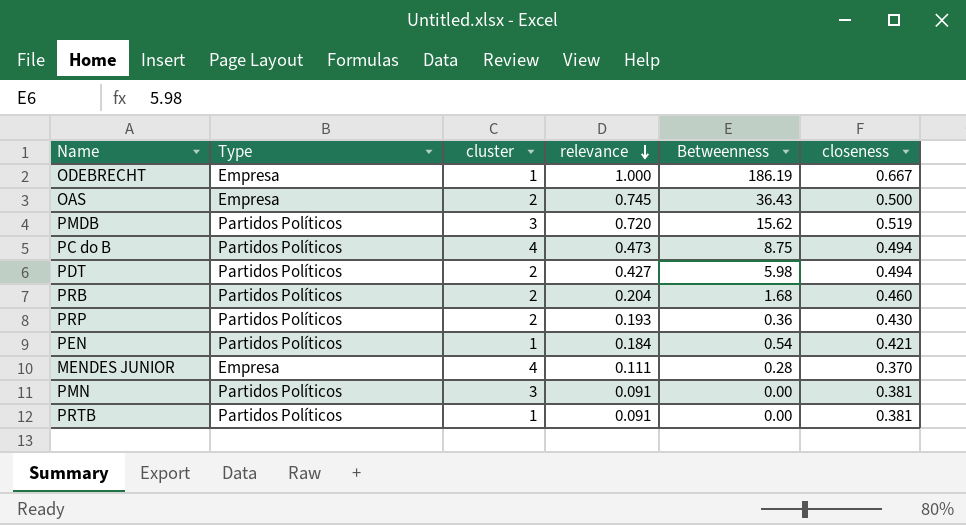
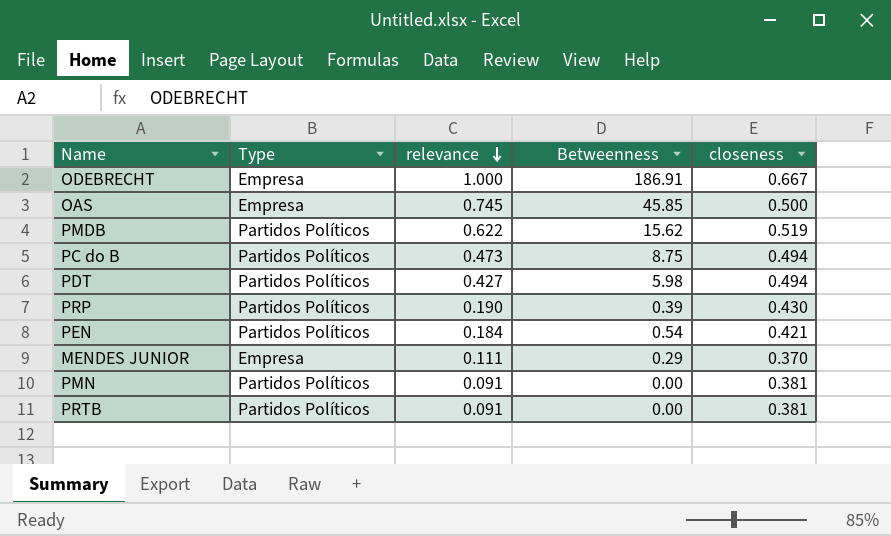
column cluster | position: 3 -> none
row PRB: Partidos Políticos | 2 | 0.204 | 1.68 | 0.460 -> none
ODEBRECHT | Betweenness: 186.19 -> 186.91
OAS | Betweenness: 36.43 -> 45.85
PMDB | relevance: 0.720 -> 0.622
PRP | relevance: 0.193 -> 0.190
PRP | Betweenness: 0.36 -> 0.39
MENDES JUNIOR | Betweenness: 0.28 -> 0.29

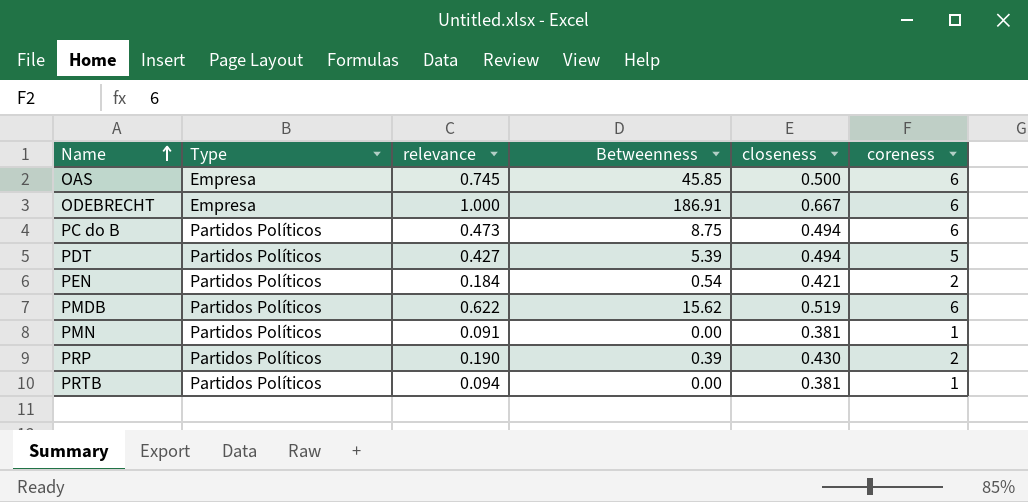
row order: relevance descending -> Name ascending
column coreness | position: none -> 6
row MENDES JUNIOR: Empresa | 0.111 | 0.29 | 0.370 -> none
PDT | Betweenness: 5.98 -> 5.39
PRTB | relevance: 0.091 -> 0.094

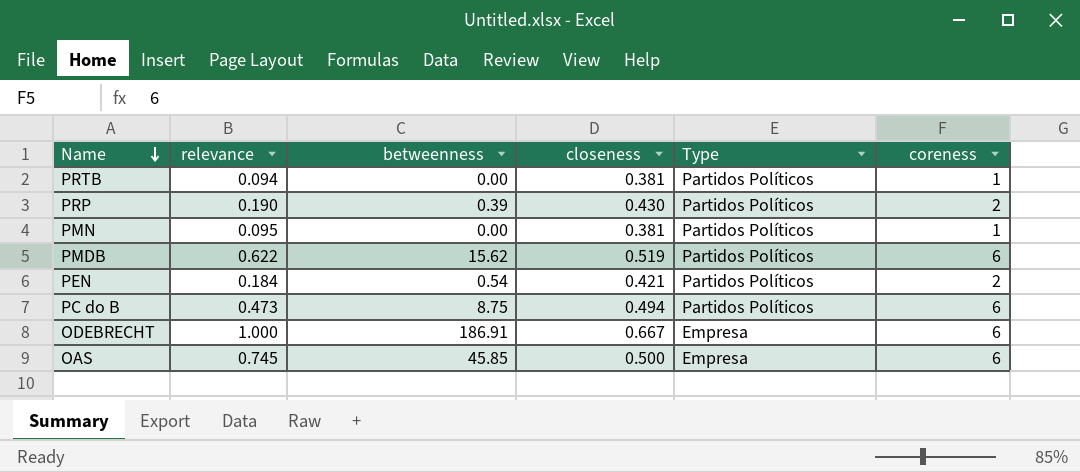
row order: Name ascending -> Name descending
column name: Betweenness -> betweenness
column Type | position: 2 -> 5
row PDT: Partidos Políticos | 0.427 | 5.39 | 0.494 | 5 -> none
PMN | relevance: 0.091 -> 0.095

